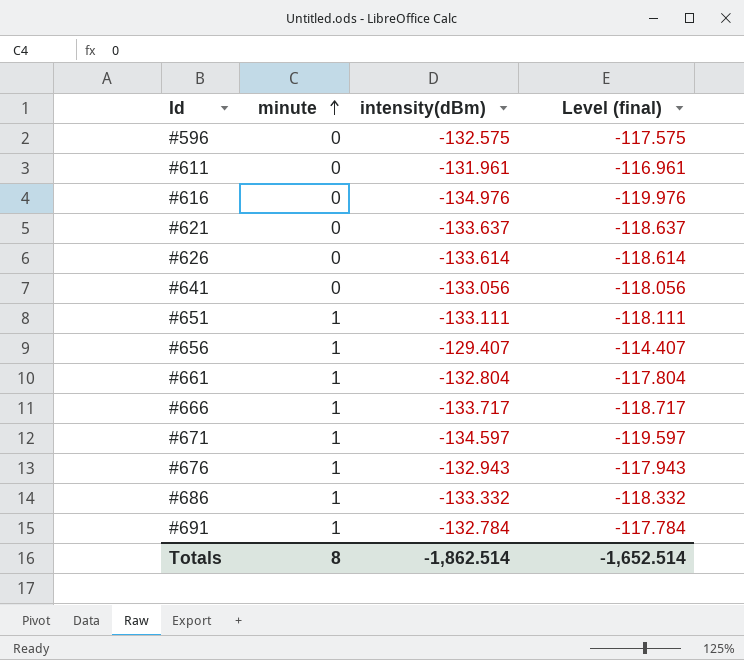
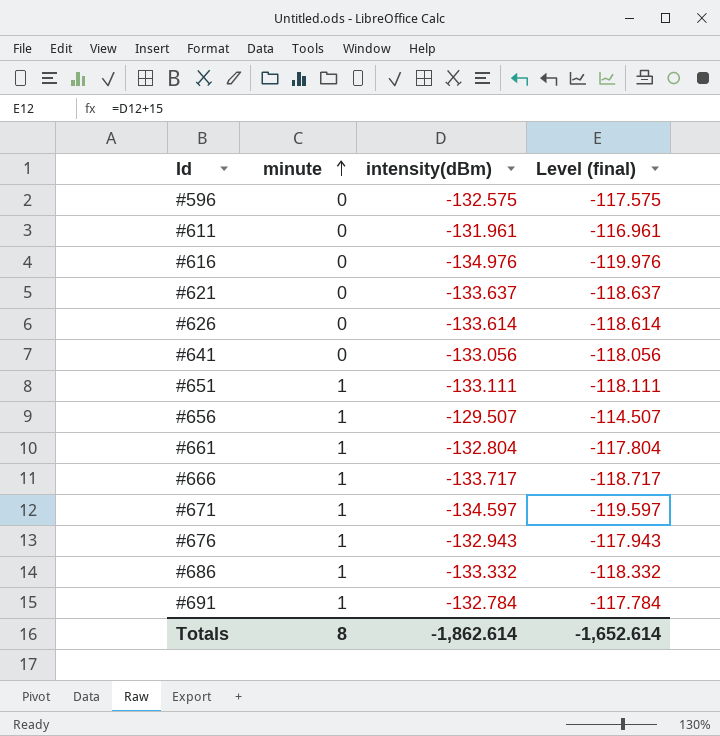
#656 | intensity(dBm): -129.407 -> -129.507
#656 | Level (final): -114.407 -> -114.507
Totals | intensity(dBm): -1,862.514 -> -1,862.614
Totals | Level (final): -1,652.514 -> -1,652.614

